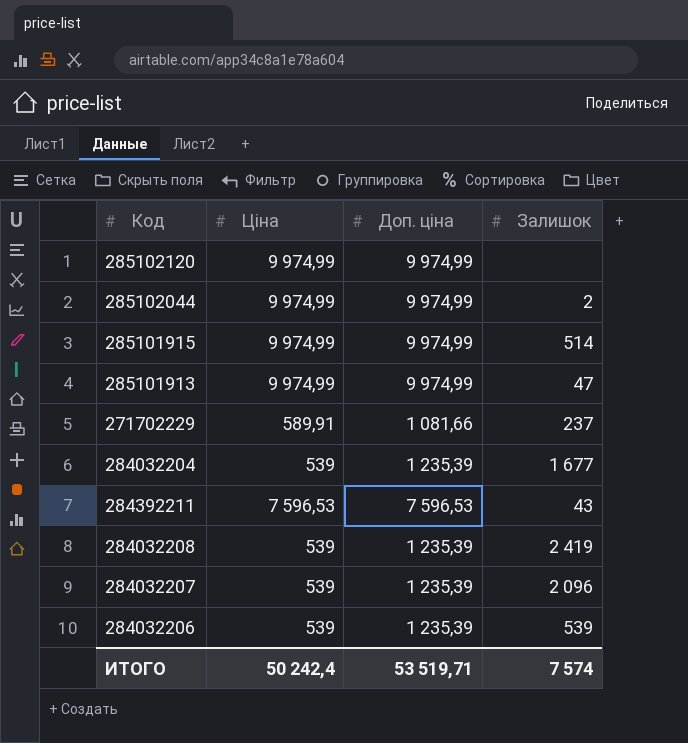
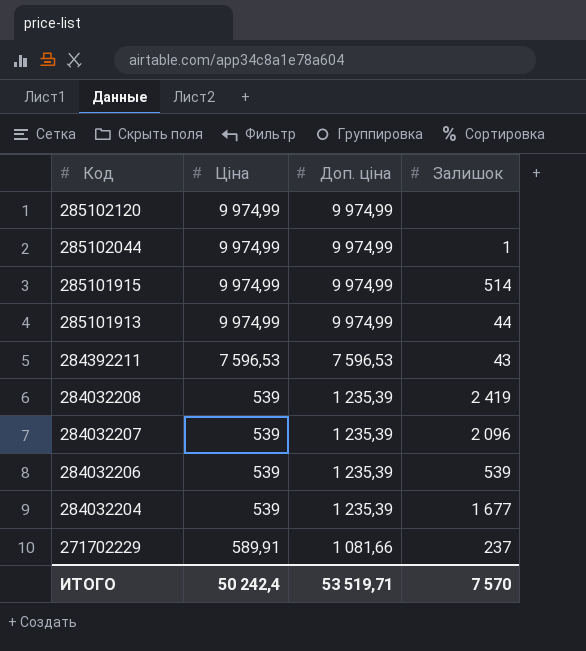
row order: none -> Код descending
285102044 | Залишок: 2 -> 1
285101913 | Залишок: 47 -> 44
ИТОГО | Залишок: 7 574 -> 7 570

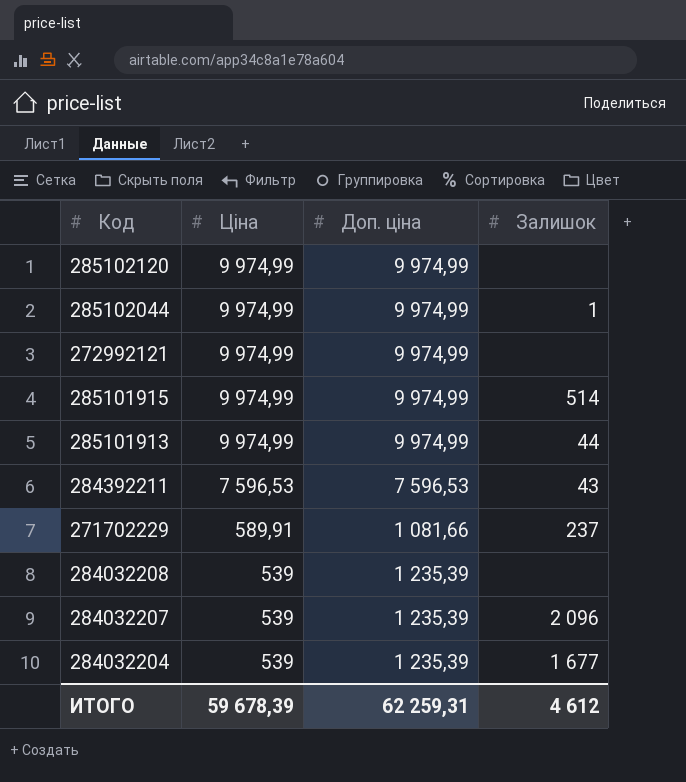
row order: Код descending -> Ціна descending
row 284032206: 539 | 1 235,39 | 539 -> none
row 272992121: none -> 9 974,99 | 9 974,99 | none
284032208 | Залишок: 2 419 -> none
ИТОГО | Ціна: 50 242,4 -> 59 678,39
ИТОГО | Доп. ціна: 53 519,71 -> 62 259,31
ИТОГО | Залишок: 7 570 -> 4 612

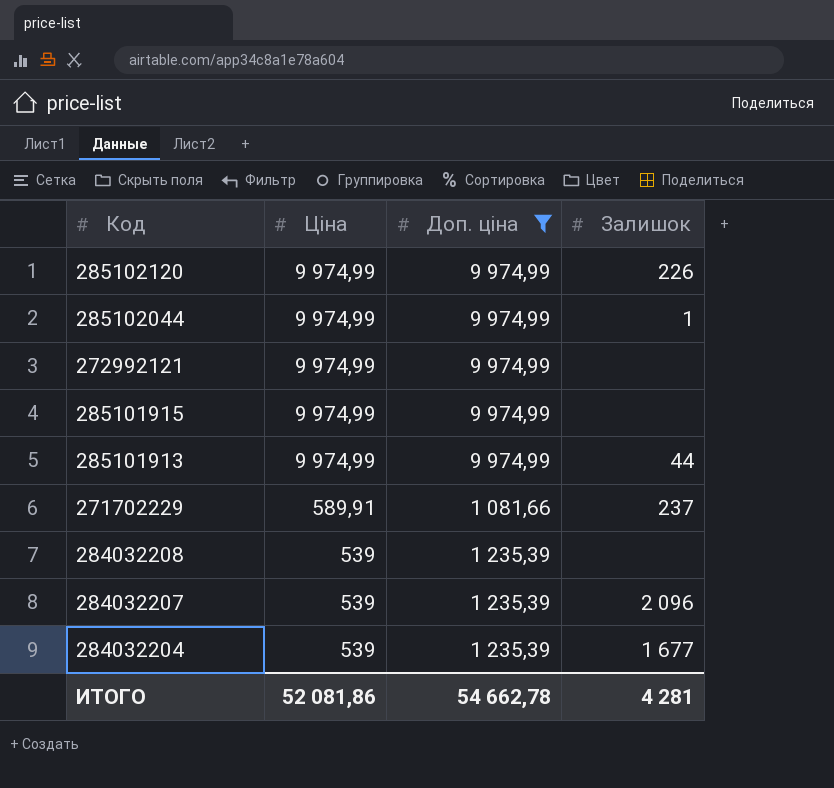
filter: none -> Доп. ціна != 7 596,53
285102120 | Залишок: none -> 226
285101915 | Залишок: 514 -> none
ИТОГО | Ціна: 59 678,39 -> 52 081,86
ИТОГО | Доп. ціна: 62 259,31 -> 54 662,78
ИТОГО | Залишок: 4 612 -> 4 281

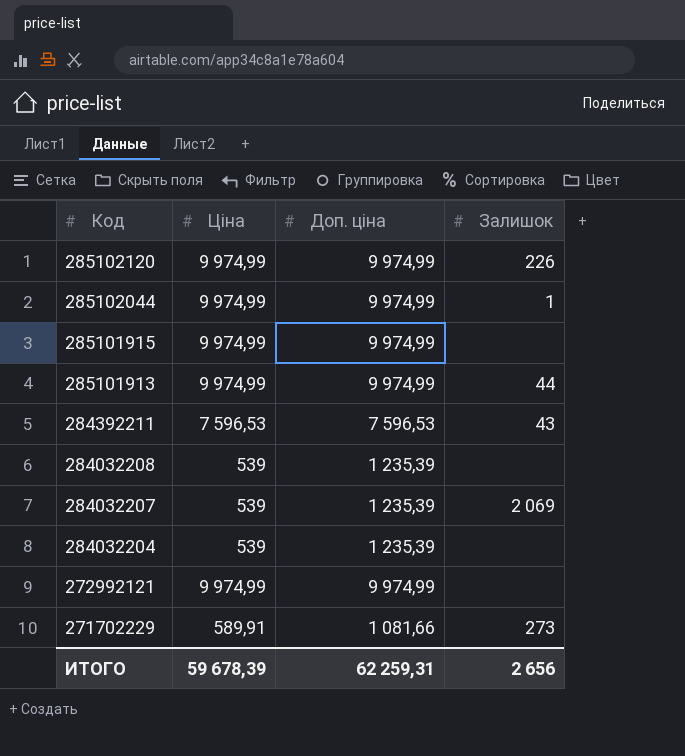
filter: Доп. ціна != 7 596,53 -> none
row order: Ціна descending -> Код descending
284032207 | Залишок: 2 096 -> 2 069
284032204 | Залишок: 1 677 -> none
271702229 | Залишок: 237 -> 273
ИТОГО | Ціна: 52 081,86 -> 59 678,39
ИТОГО | Доп. ціна: 54 662,78 -> 62 259,31
ИТОГО | Залишок: 4 281 -> 2 656

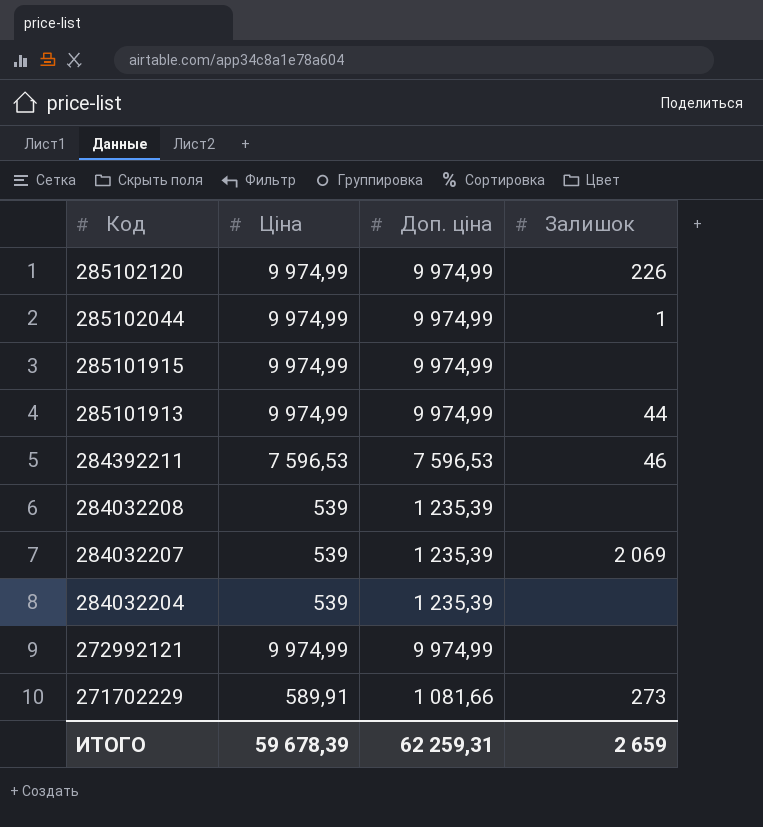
284392211 | Залишок: 43 -> 46
ИТОГО | Залишок: 2 656 -> 2 659

